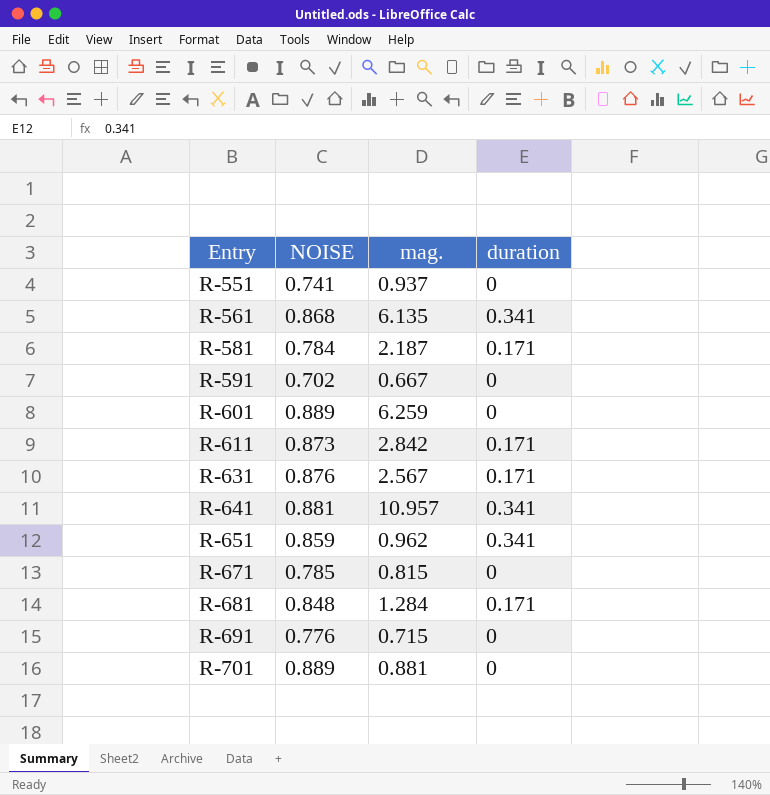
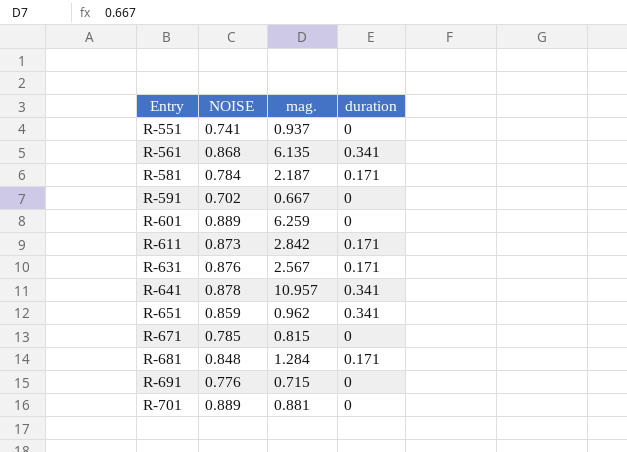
R-641 | NOISE: 0.881 -> 0.878

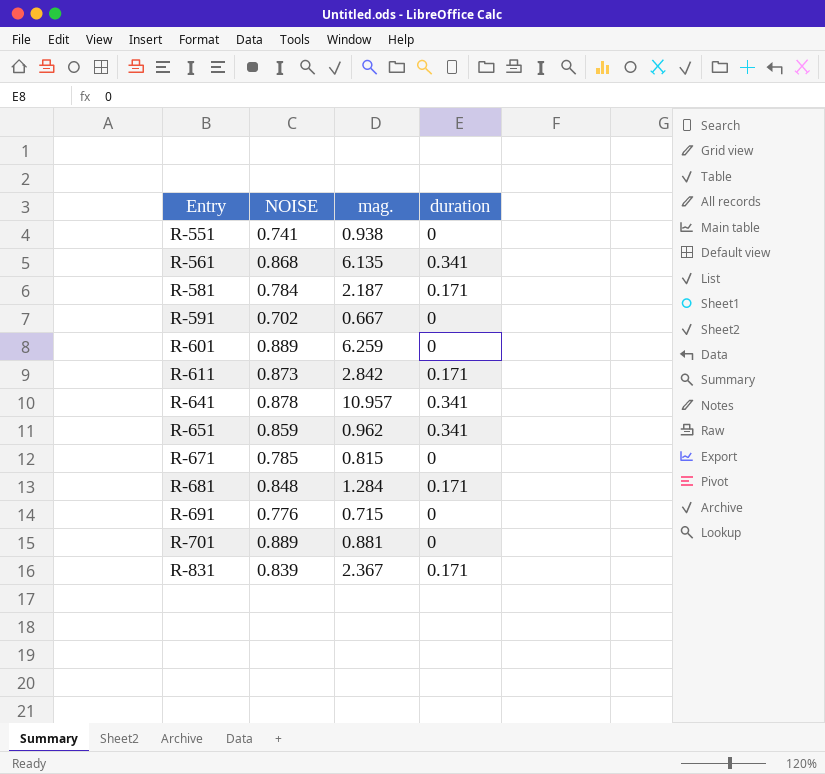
row R-631: 0.876 | 2.567 | 0.171 -> none
R-551 | mag.: 0.937 -> 0.938
row R-831: none -> 0.839 | 2.367 | 0.171

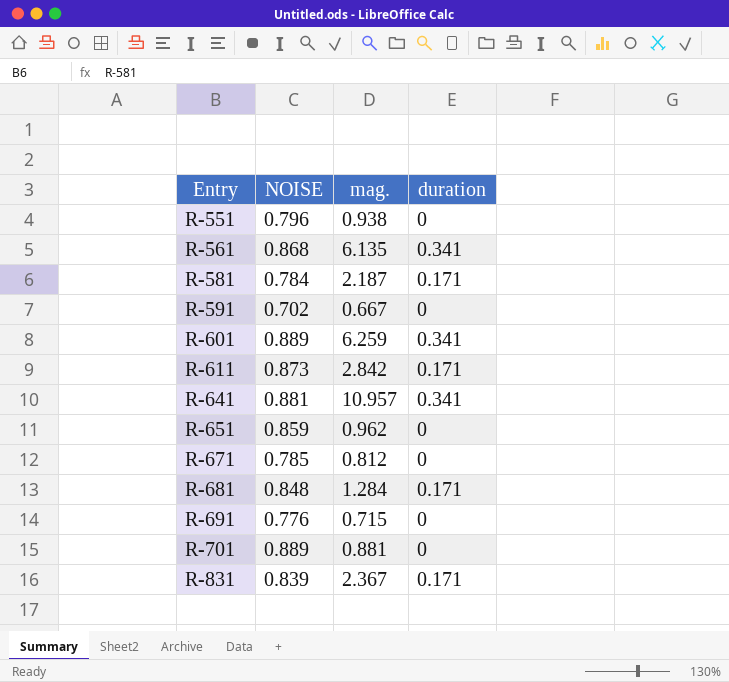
R-551 | NOISE: 0.741 -> 0.796
R-601 | duration: 0 -> 0.341
R-641 | NOISE: 0.878 -> 0.881
R-651 | duration: 0.341 -> 0
R-671 | mag.: 0.815 -> 0.812

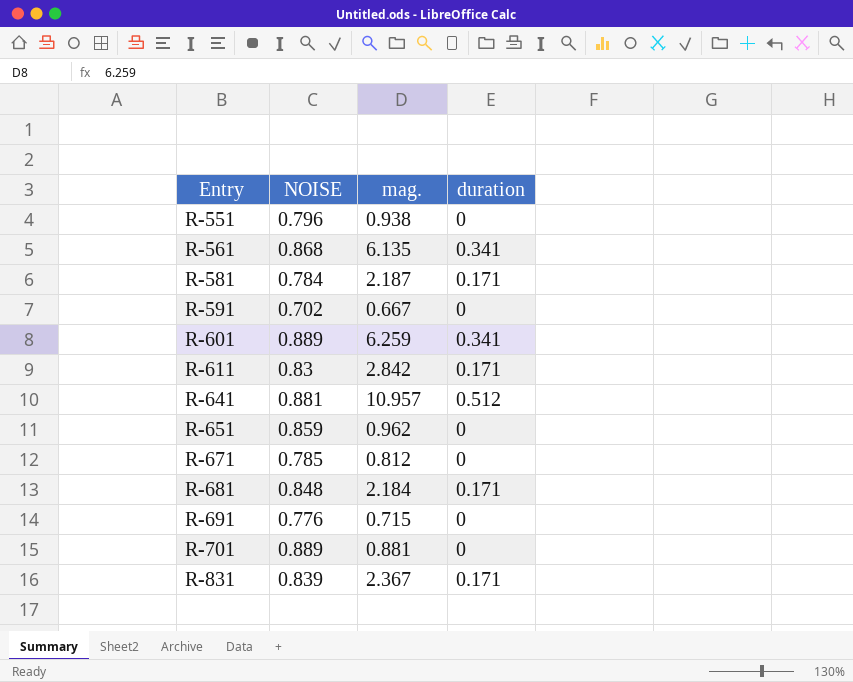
R-611 | NOISE: 0.873 -> 0.83
R-641 | duration: 0.341 -> 0.512
R-681 | mag.: 1.284 -> 2.184

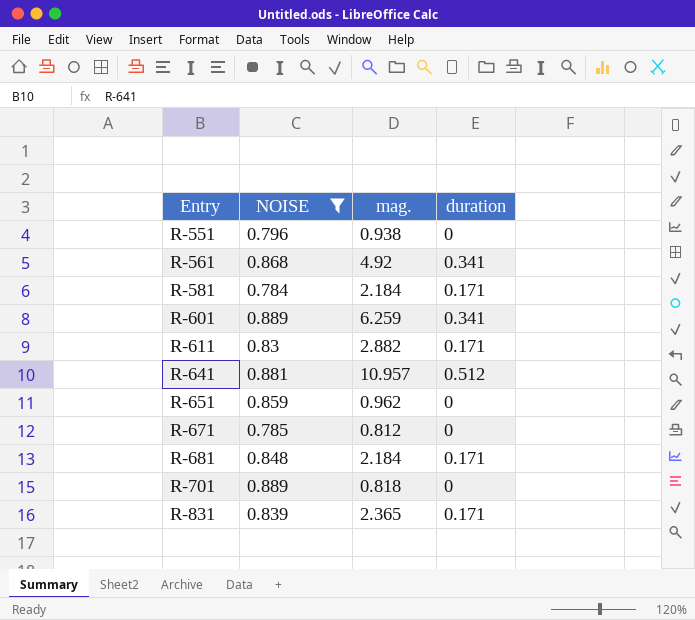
filter: none -> NOISE >= 0.784
R-561 | mag.: 6.135 -> 4.92
R-581 | mag.: 2.187 -> 2.184
R-611 | mag.: 2.842 -> 2.882
R-701 | mag.: 0.881 -> 0.818
R-831 | mag.: 2.367 -> 2.365

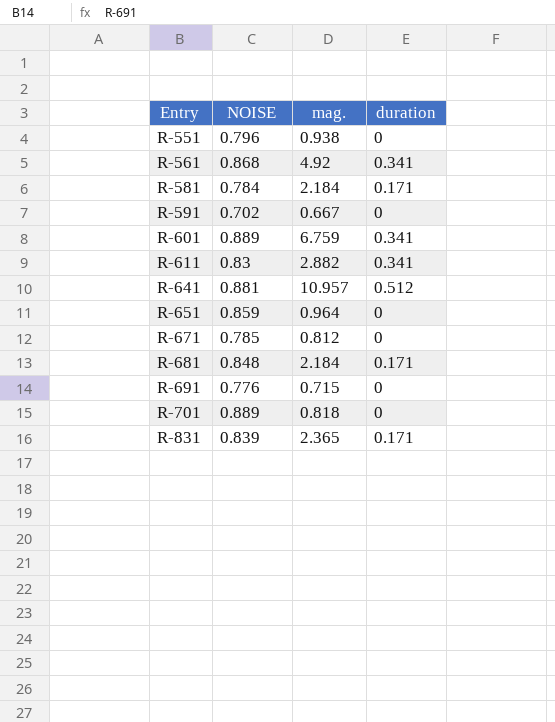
filter: NOISE >= 0.784 -> none
R-601 | mag.: 6.259 -> 6.759
R-611 | duration: 0.171 -> 0.341
R-651 | mag.: 0.962 -> 0.964

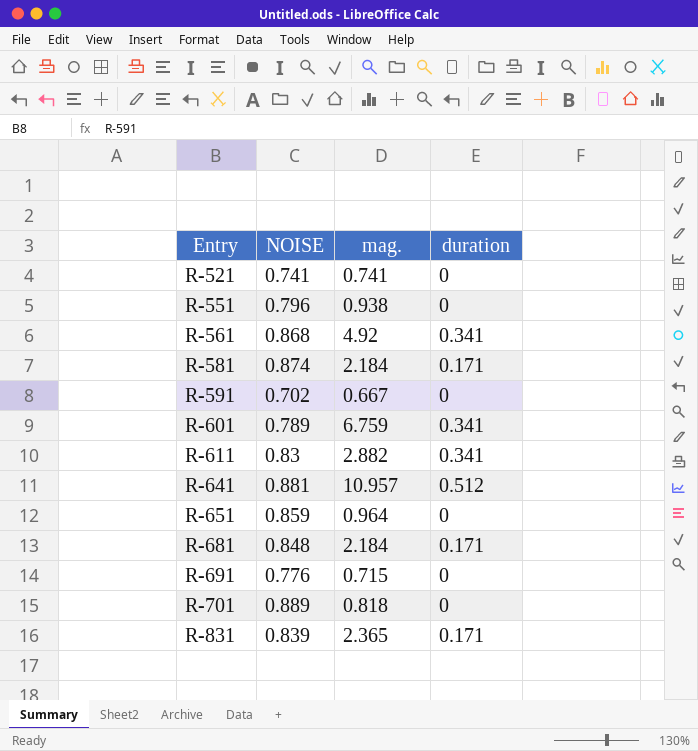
row R-671: 0.785 | 0.812 | 0 -> none
row R-521: none -> 0.741 | 0.741 | 0
R-581 | NOISE: 0.784 -> 0.874
R-601 | NOISE: 0.889 -> 0.789

